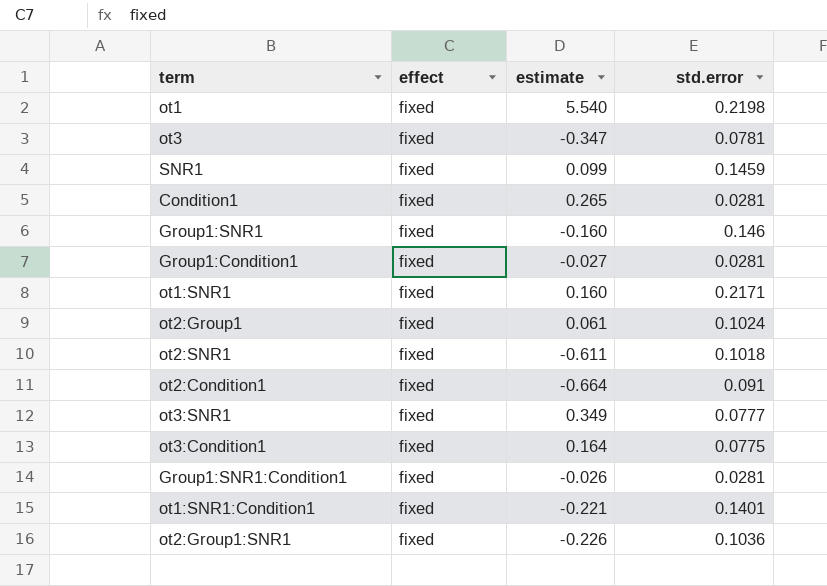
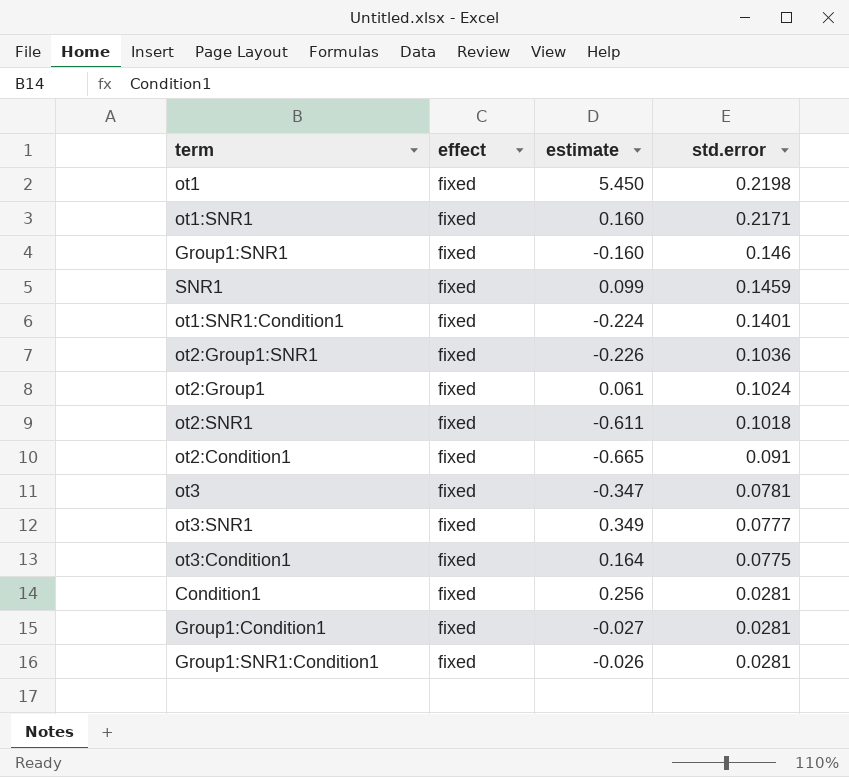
row order: none -> std.error descending
ot1 | estimate: 5.540 -> 5.450
ot1:SNR1:Condition1 | estimate: -0.221 -> -0.224
ot2:Condition1 | estimate: -0.664 -> -0.665
Condition1 | estimate: 0.265 -> 0.256

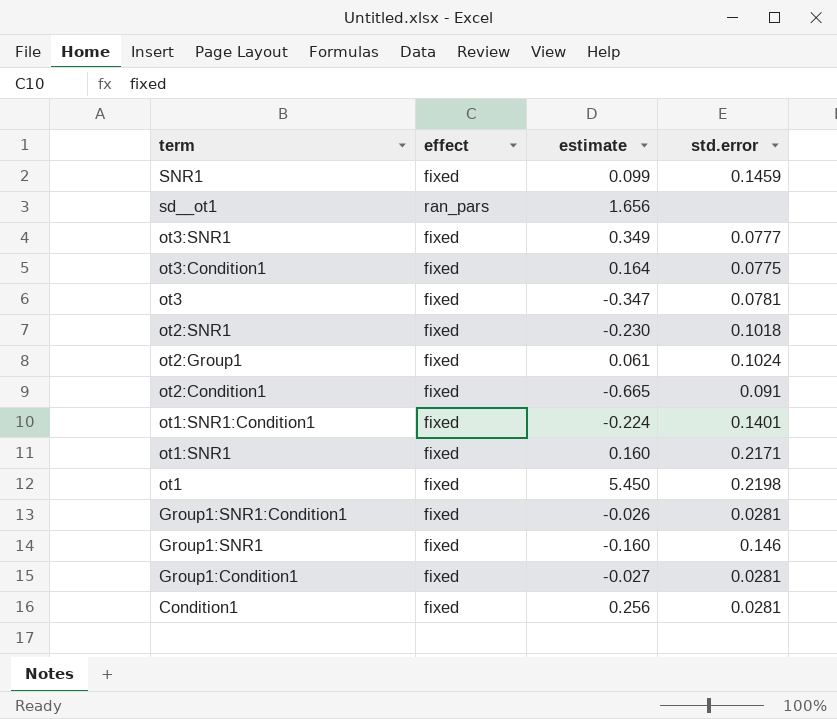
row order: std.error descending -> term descending
row ot2:Group1:SNR1: fixed | -0.226 | 0.1036 -> none
row sd__ot1: none -> ran_pars | 1.656 | none
ot2:SNR1 | estimate: -0.611 -> -0.230

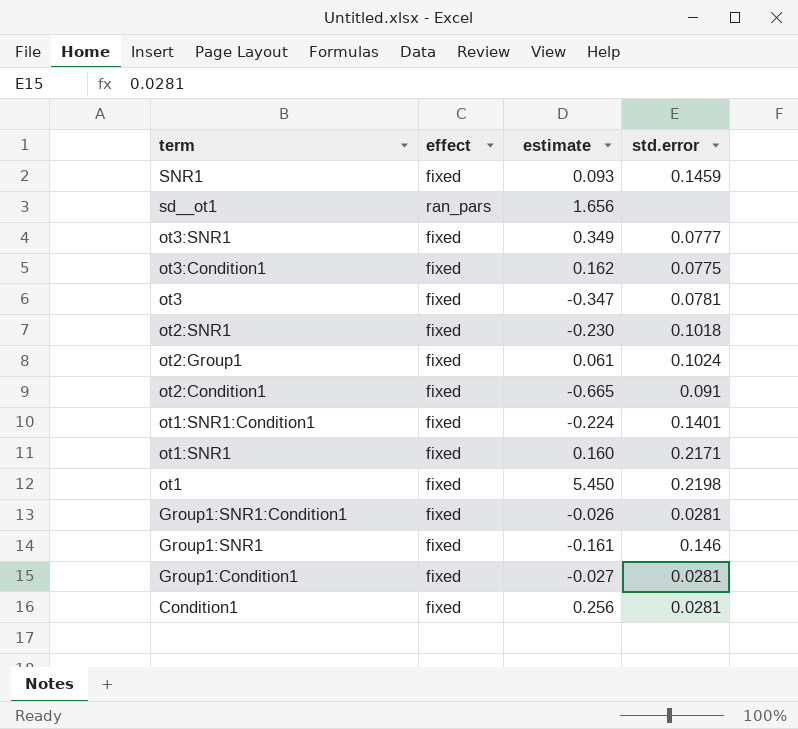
SNR1 | estimate: 0.099 -> 0.093
ot3:Condition1 | estimate: 0.164 -> 0.162
Group1:SNR1 | estimate: -0.160 -> -0.161

